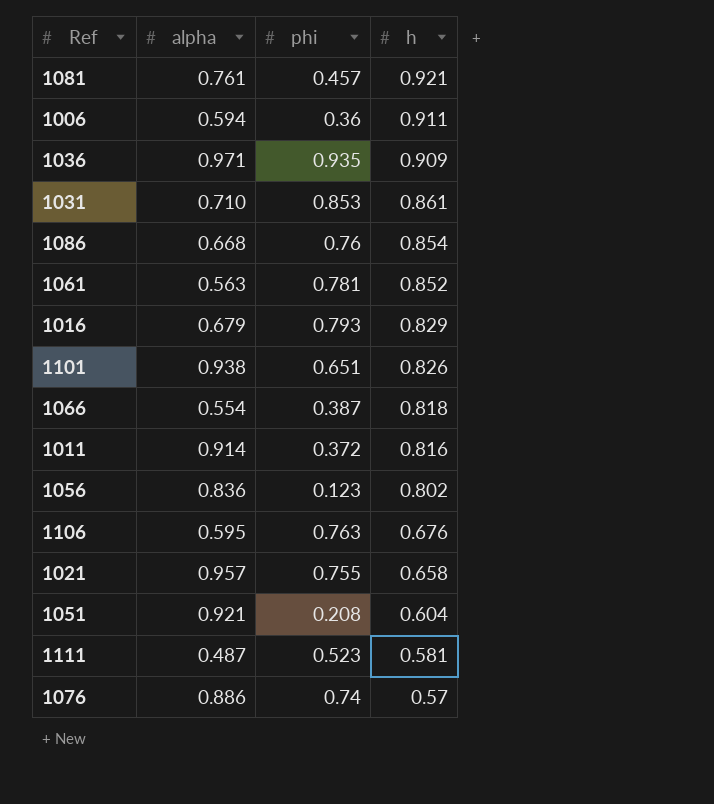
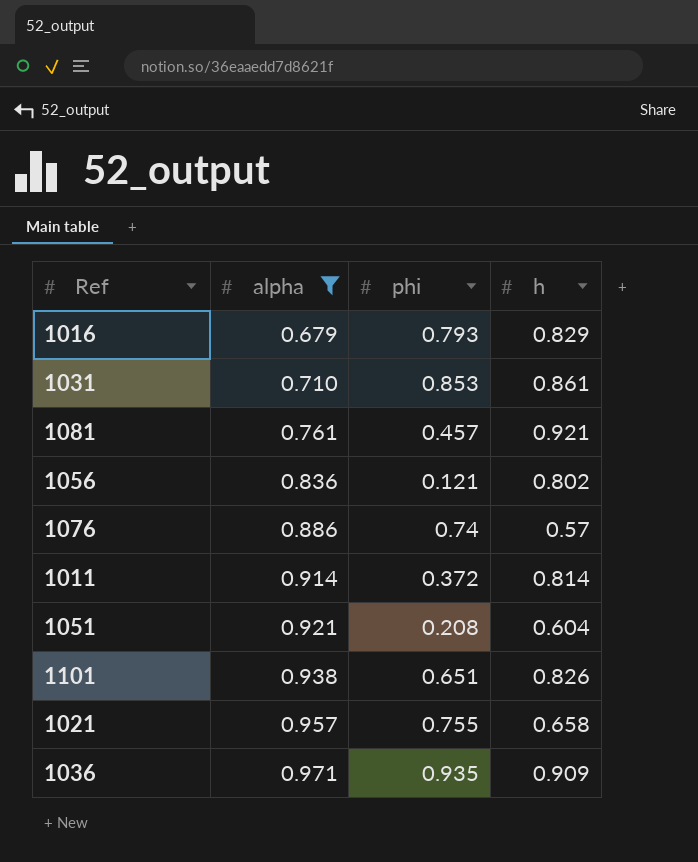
filter: none -> alpha >= 0.679
row order: h descending -> alpha ascending
1056 | phi: 0.123 -> 0.121
1011 | h: 0.816 -> 0.814

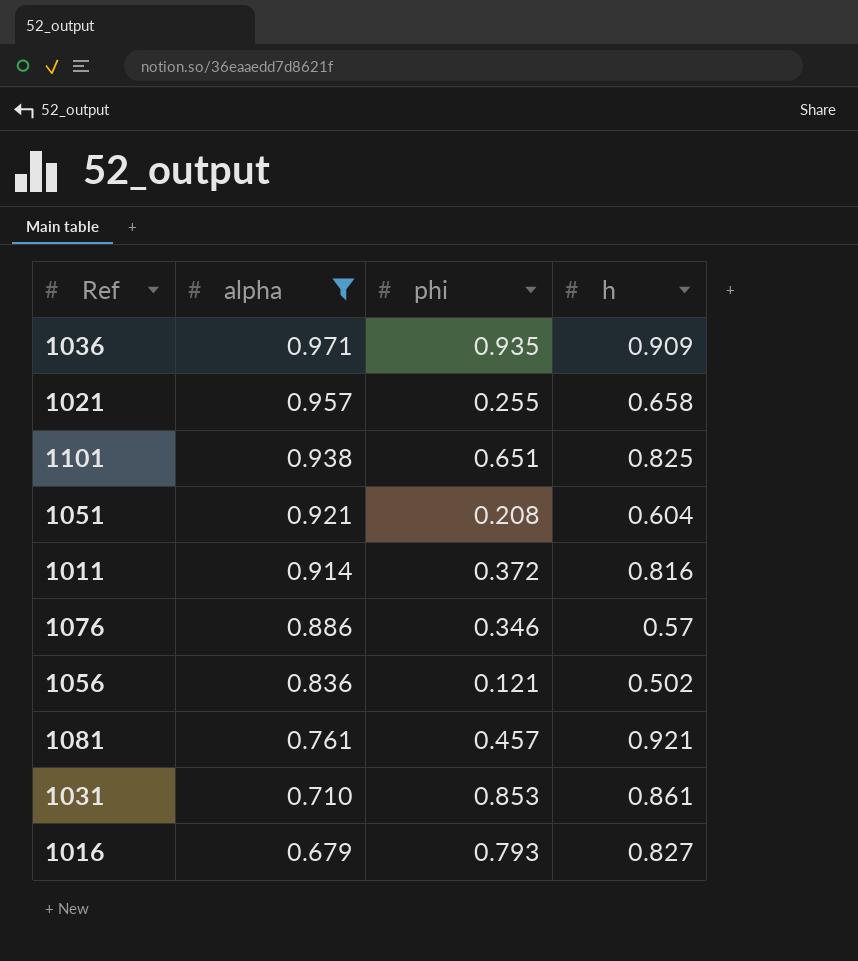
row order: alpha ascending -> alpha descending
1021 | phi: 0.755 -> 0.255
1101 | h: 0.826 -> 0.825
1011 | h: 0.814 -> 0.816
1076 | phi: 0.74 -> 0.346
1056 | h: 0.802 -> 0.502
1016 | h: 0.829 -> 0.827

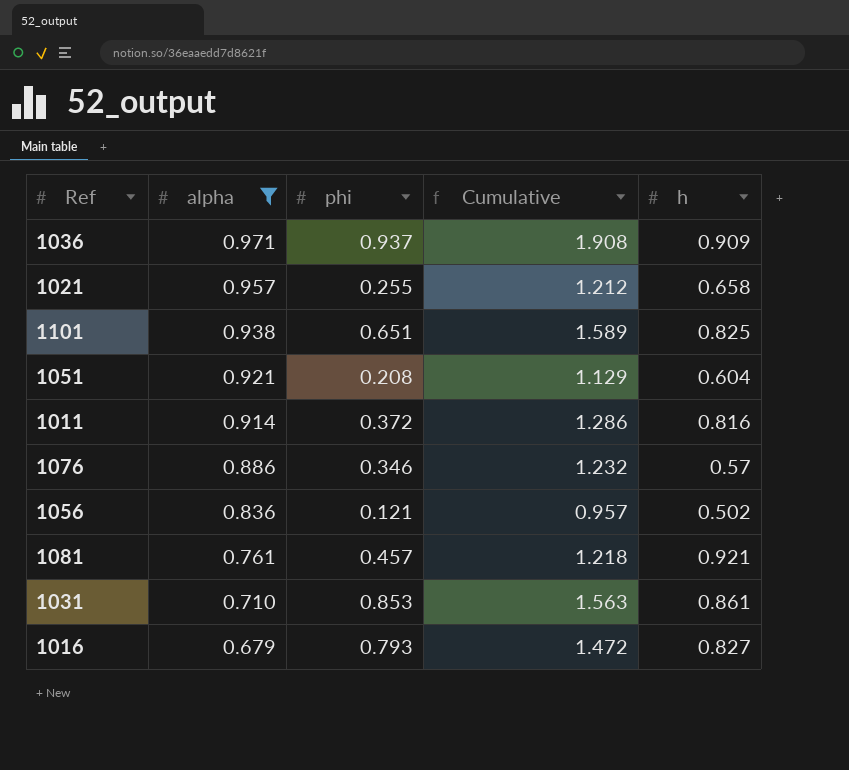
column Cumulative | formula: none -> [alpha] + [phi]
1036 | phi: 0.935 -> 0.937

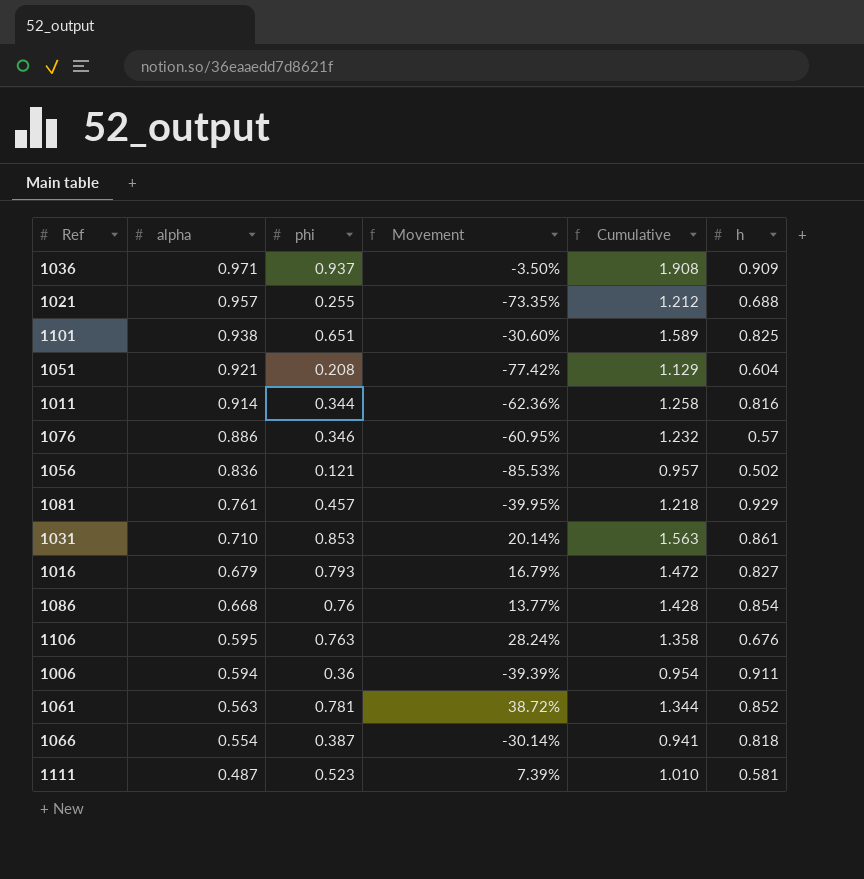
filter: alpha >= 0.679 -> none
column Movement | formula: none -> ([phi] - [alpha]) / [alpha]
1021 | h: 0.658 -> 0.688
1011 | phi: 0.372 -> 0.344
1011 | Cumulative: 1.286 -> 1.258
1081 | h: 0.921 -> 0.929

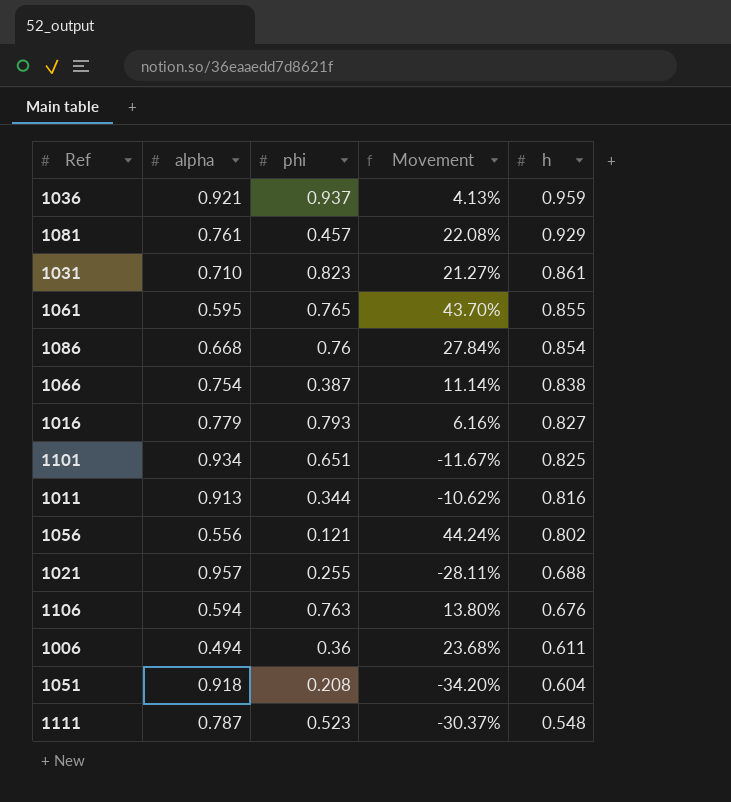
row order: alpha descending -> h descending
column Cumulative | formula: [alpha] + [phi] -> none
column Movement | formula: ([phi] - [alpha]) / [alpha] -> ([h] - [alpha]) / [alpha]
row 1076: 0.886 | 0.346 | -60.95% | 1.232 | 0.57 -> none
1036 | alpha: 0.971 -> 0.921
1036 | h: 0.909 -> 0.959
1031 | phi: 0.853 -> 0.823
1061 | alpha: 0.563 -> 0.595
1061 | phi: 0.781 -> 0.765
1061 | h: 0.852 -> 0.855
1066 | alpha: 0.554 -> 0.754
1066 | h: 0.818 -> 0.838
1016 | alpha: 0.679 -> 0.779
1101 | alpha: 0.938 -> 0.934
1011 | alpha: 0.914 -> 0.913
1056 | alpha: 0.836 -> 0.556
1056 | h: 0.502 -> 0.802
1106 | alpha: 0.595 -> 0.594
1006 | alpha: 0.594 -> 0.494
1006 | h: 0.911 -> 0.611
1051 | alpha: 0.921 -> 0.918
1111 | alpha: 0.487 -> 0.787
1111 | h: 0.581 -> 0.548

